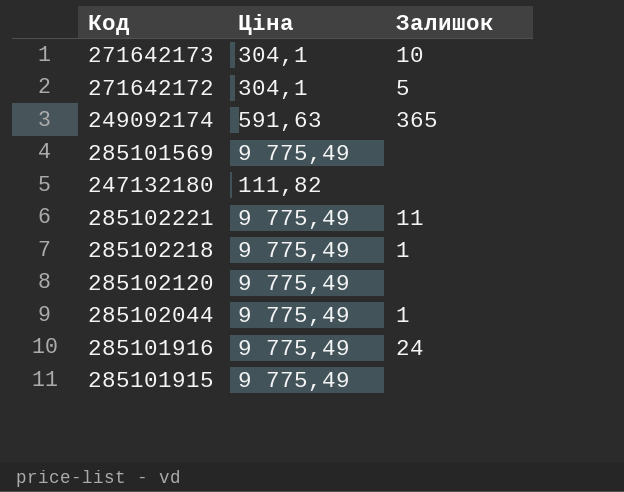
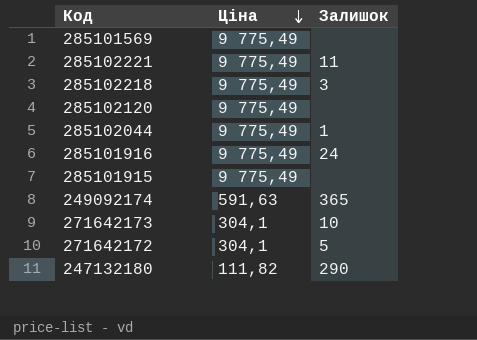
row order: none -> Ціна descending
285102218 | Залишок: 1 -> 3
247132180 | Залишок: none -> 290

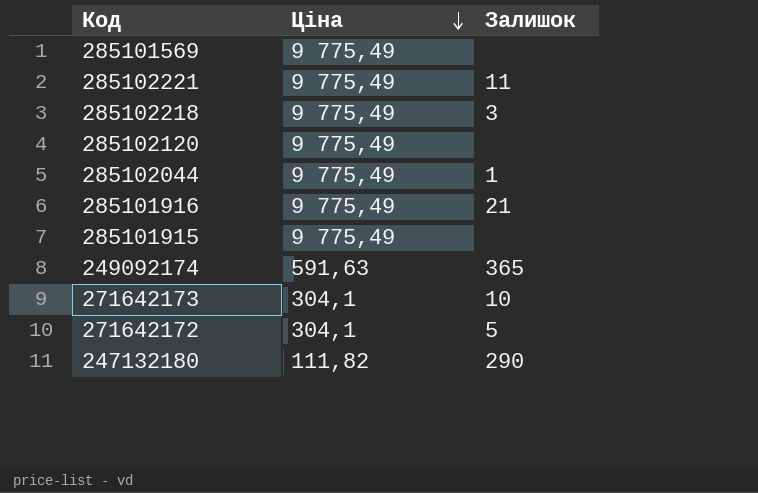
285101916 | Залишок: 24 -> 21

